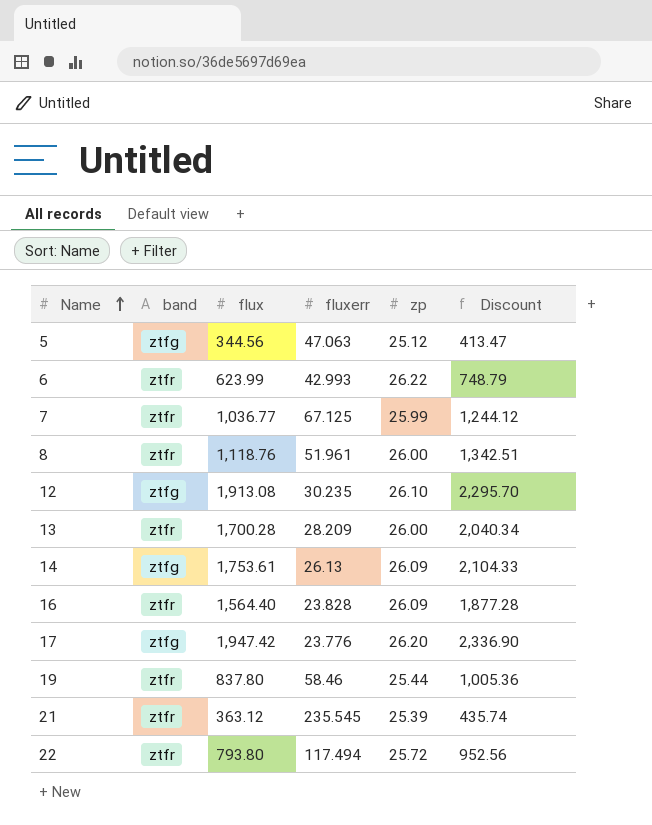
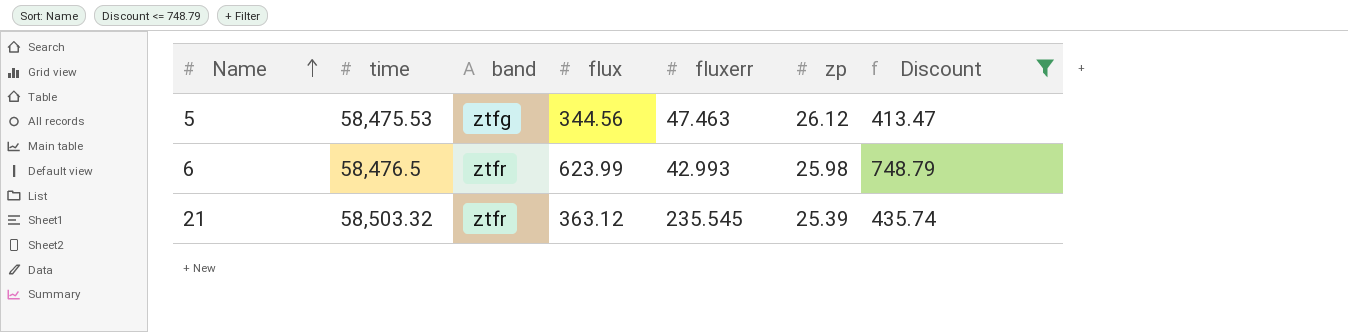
filter: none -> Discount <= 748.79
column time | position: none -> 2
5 | fluxerr: 47.063 -> 47.463
5 | zp: 25.12 -> 26.12
6 | zp: 26.22 -> 25.98

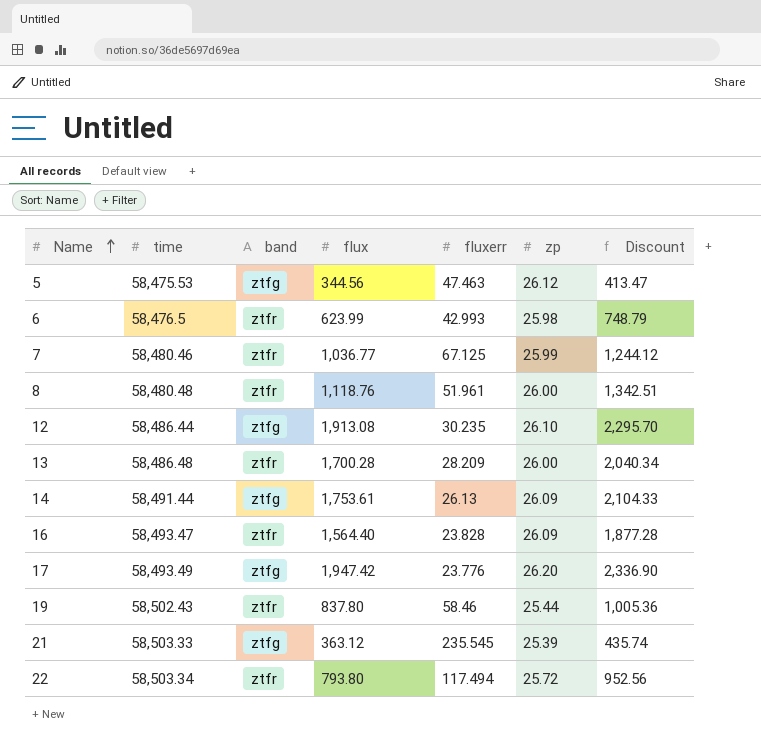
filter: Discount <= 748.79 -> none
21 | time: 58,503.32 -> 58,503.33
21 | band: ztfr -> ztfg

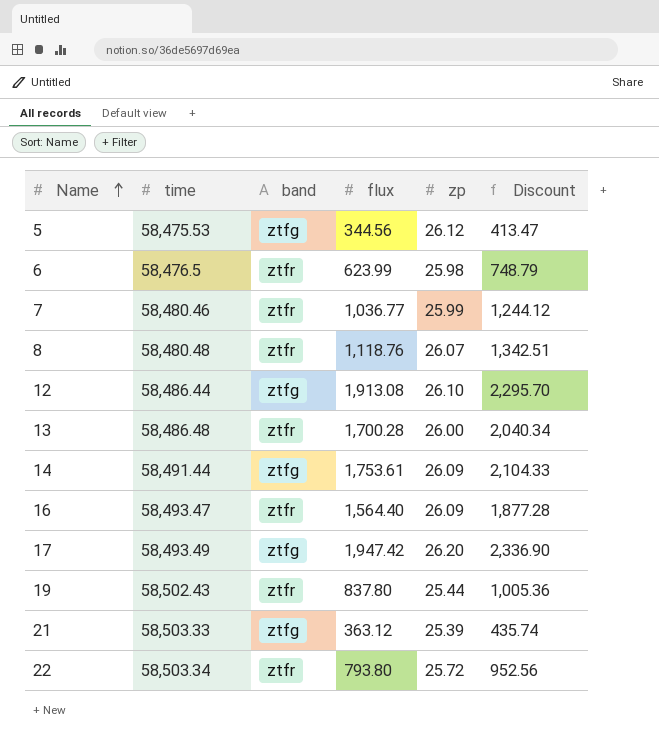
column fluxerr | position: 5 -> none
8 | zp: 26.00 -> 26.07

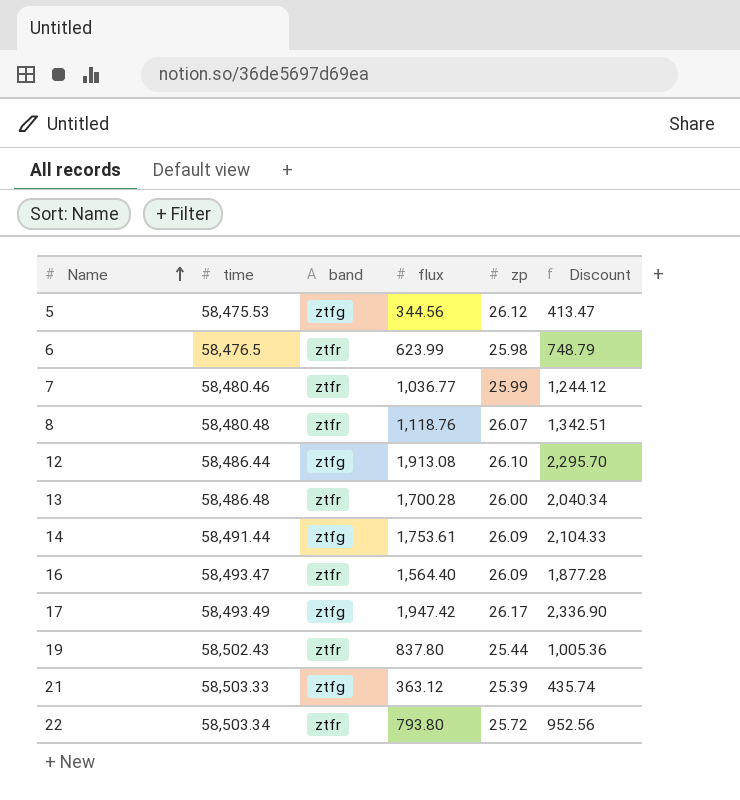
17 | zp: 26.20 -> 26.17

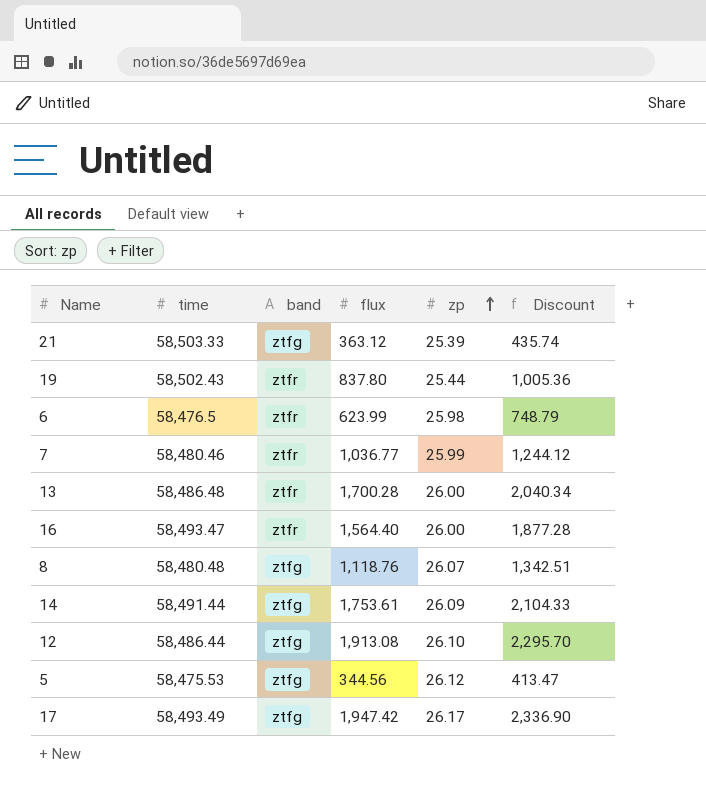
row order: Name ascending -> zp ascending
row 22: 58,503.34 | ztfr | 793.80 | 25.72 | 952.56 -> none
16 | zp: 26.09 -> 26.00
8 | band: ztfr -> ztfg

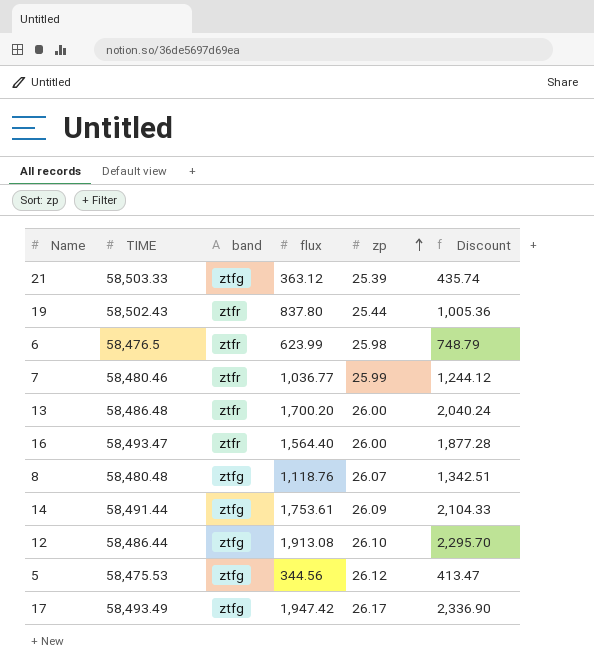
column name: time -> TIME
13 | flux: 1,700.28 -> 1,700.20
13 | Discount: 2,040.34 -> 2,040.24

